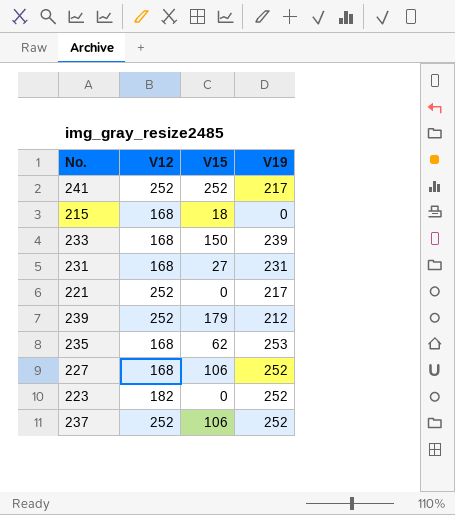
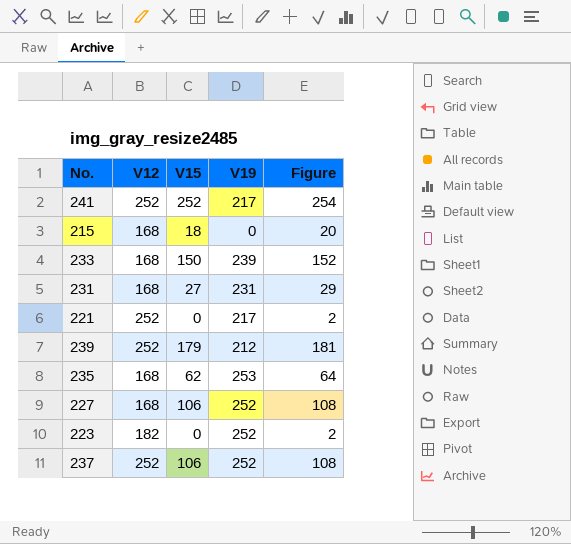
column Figure | formula: none -> [V15] + 2

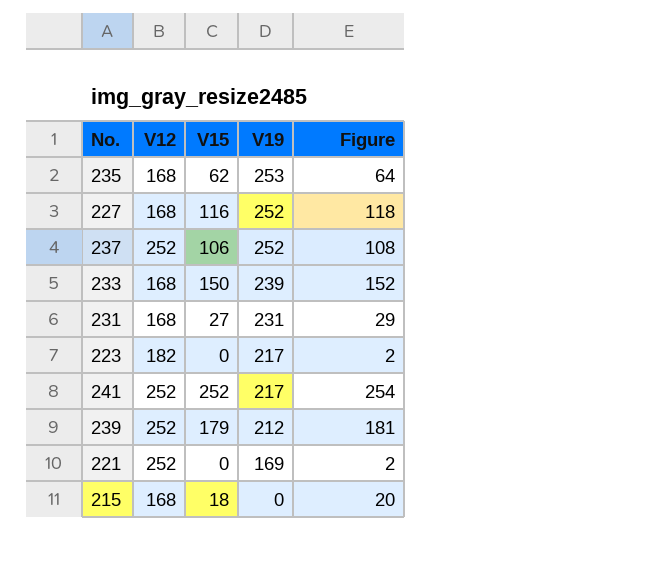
row order: none -> V19 descending
227 | V15: 106 -> 116
227 | Figure: 108 -> 118
223 | V19: 252 -> 217
221 | V19: 217 -> 169

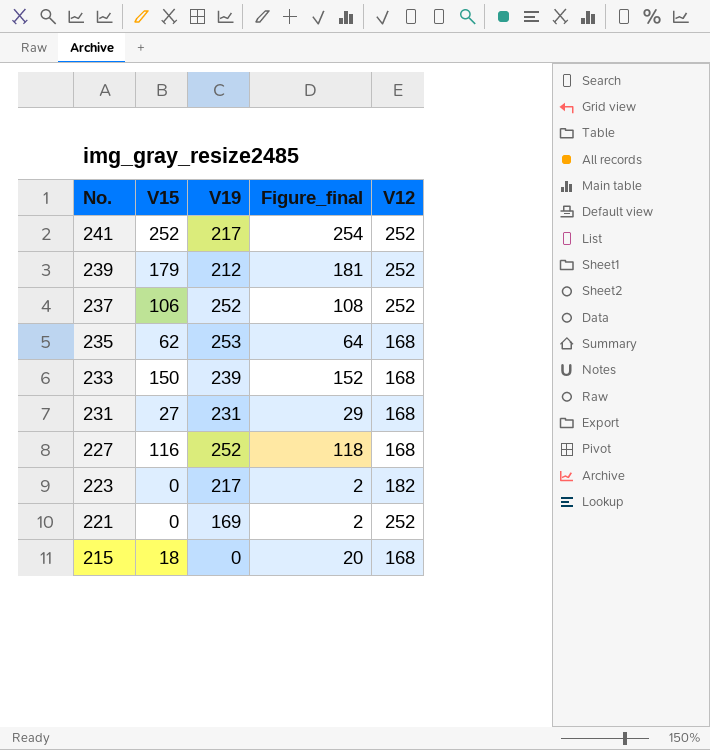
row order: V19 descending -> No. descending
column name: Figure -> Figure_final
column V12 | position: 2 -> 5

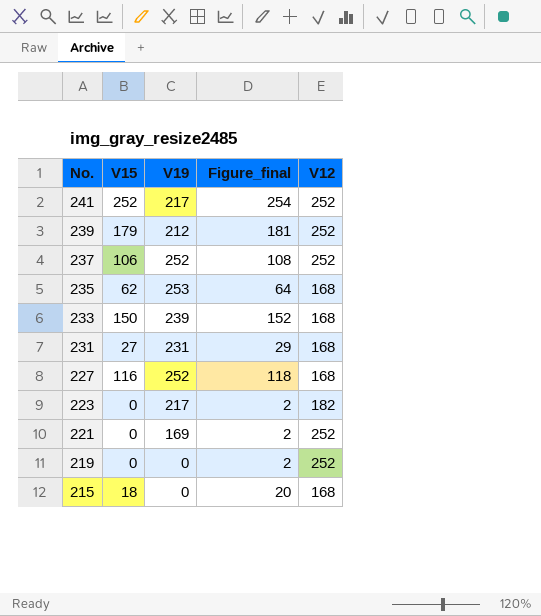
row 219: none -> 0 | 0 | 2 | 252

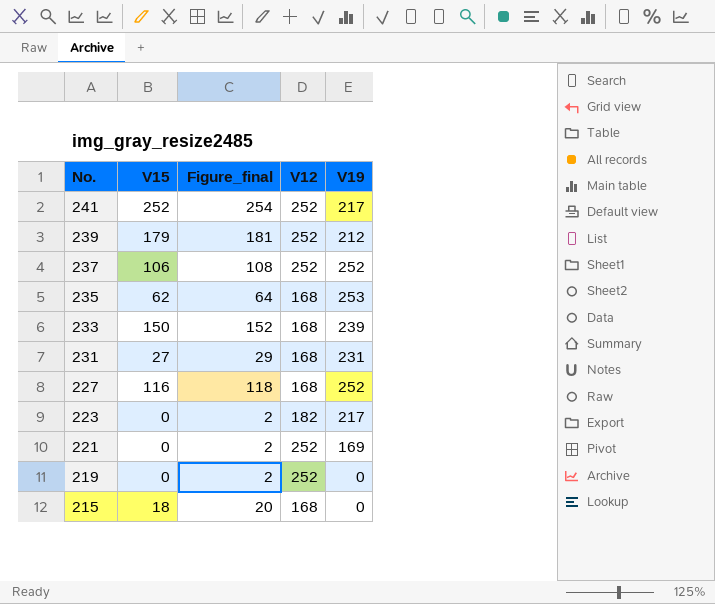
column V19 | position: 3 -> 5

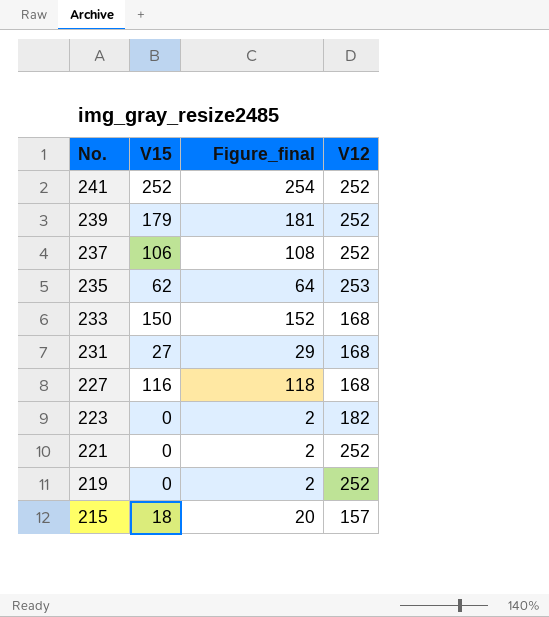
column V19 | position: 5 -> none
235 | V12: 168 -> 253
215 | V12: 168 -> 157

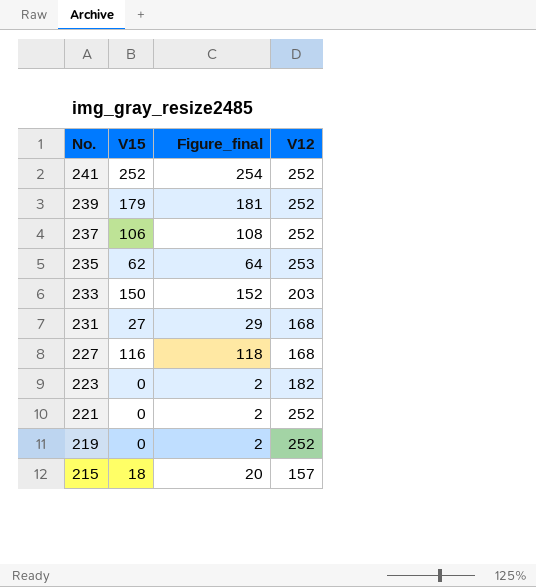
233 | V12: 168 -> 203

